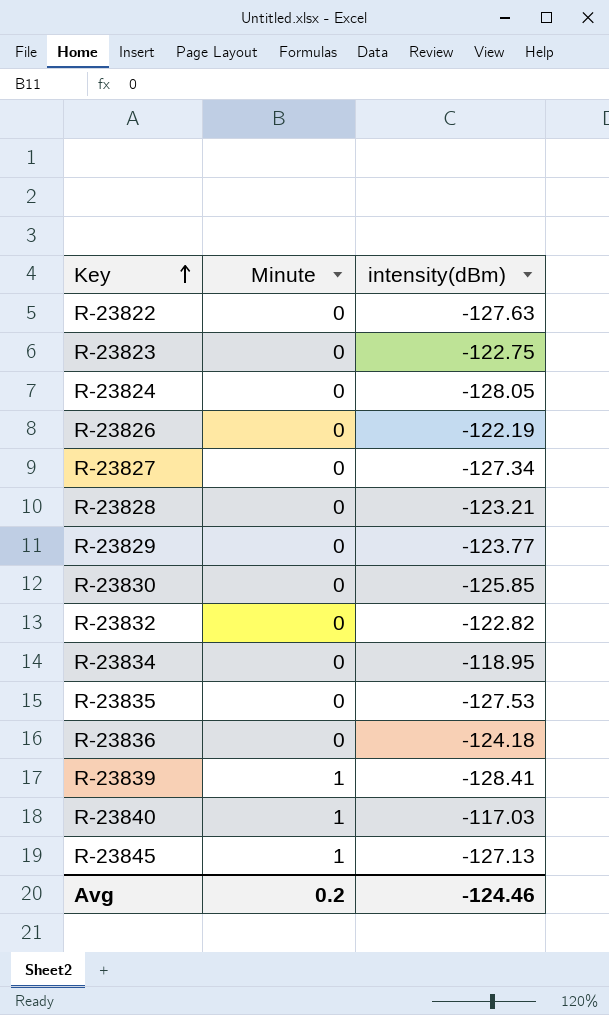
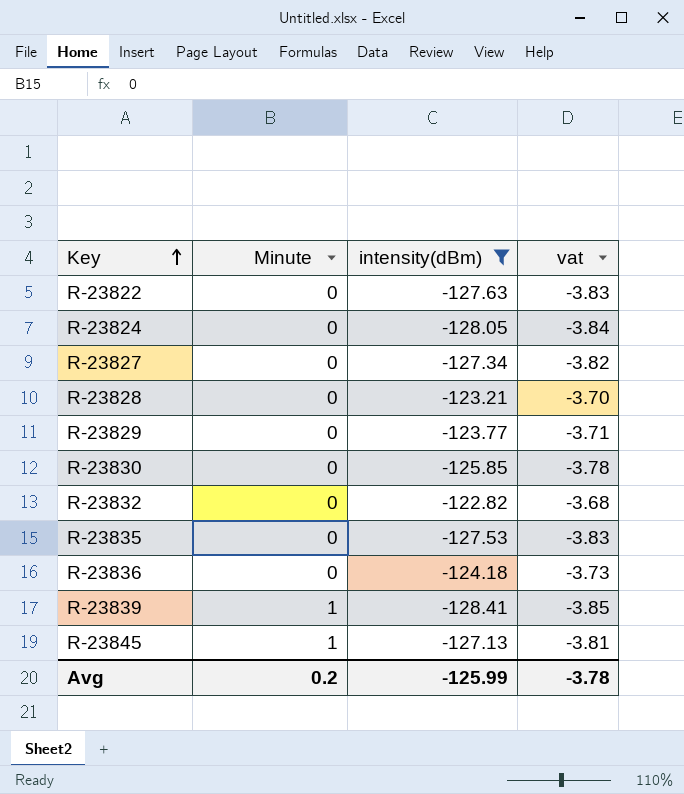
filter: none -> intensity(dBm) <= -122.82
column vat | formula: none -> [intensity(dBm)] * 0.03
Avg | intensity(dBm): -124.46 -> -125.99

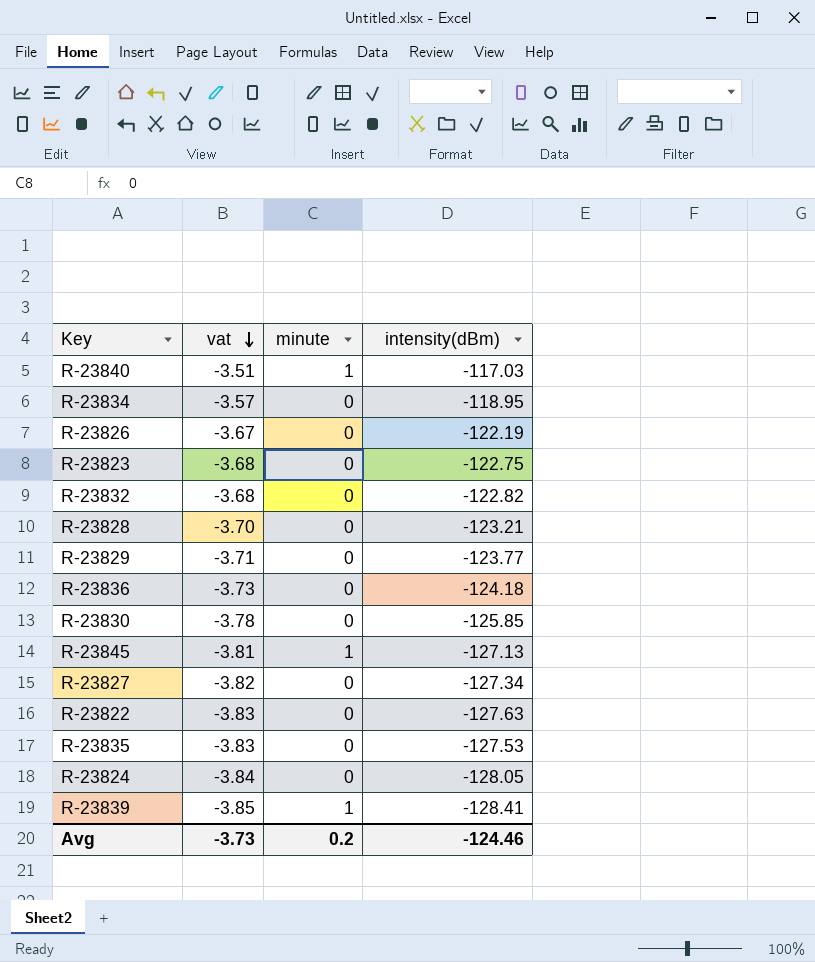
filter: intensity(dBm) <= -122.82 -> none
row order: Key ascending -> vat descending
column vat | position: 4 -> 2
column name: Minute -> minute
Avg | vat: -3.78 -> -3.73
Avg | intensity(dBm): -125.99 -> -124.46

